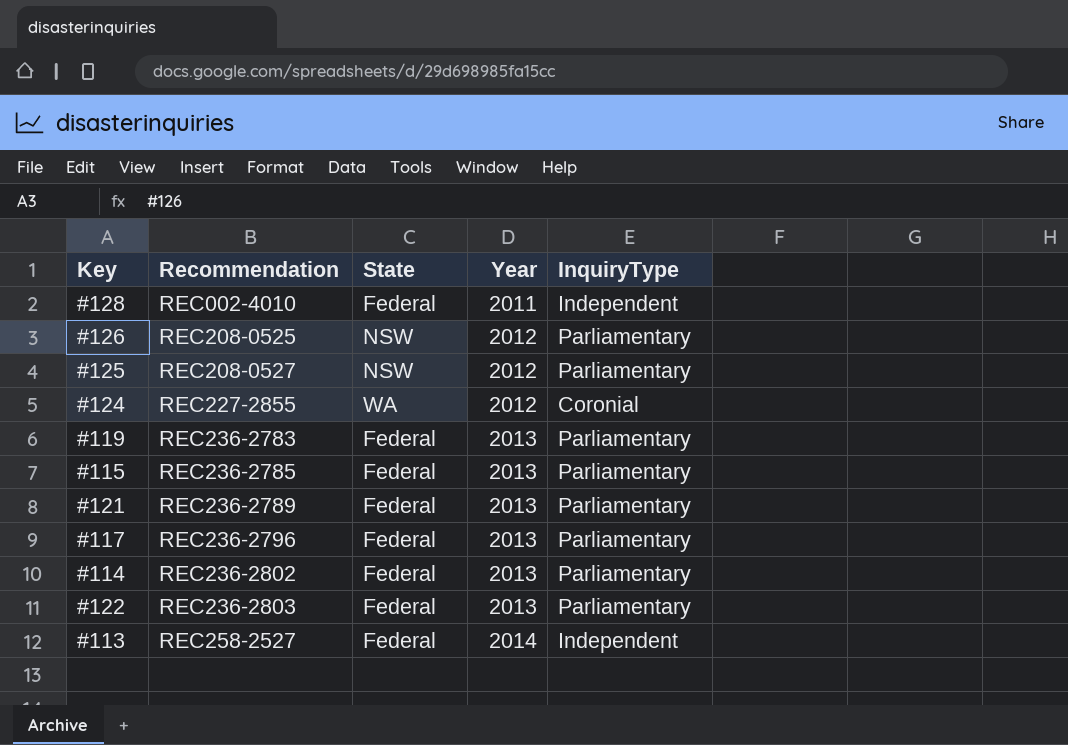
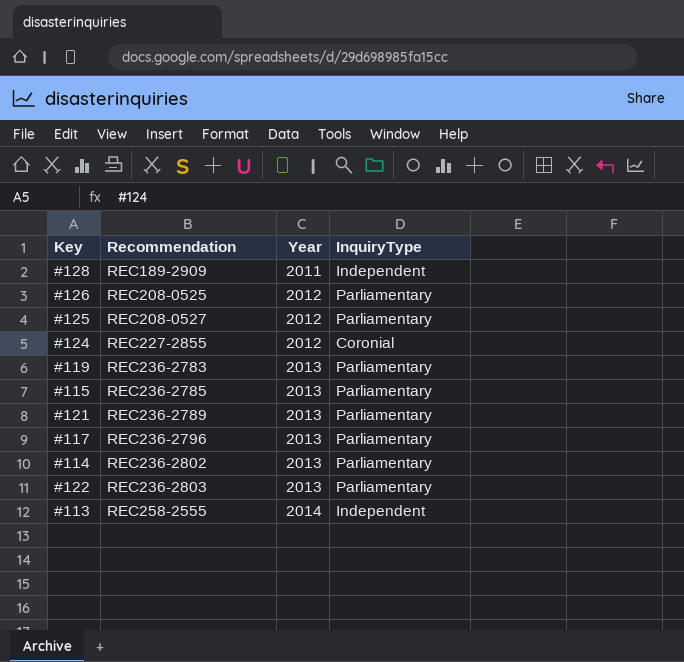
column State | position: 3 -> none
#128 | Recommendation: REC002-4010 -> REC189-2909
#113 | Recommendation: REC258-2527 -> REC258-2555

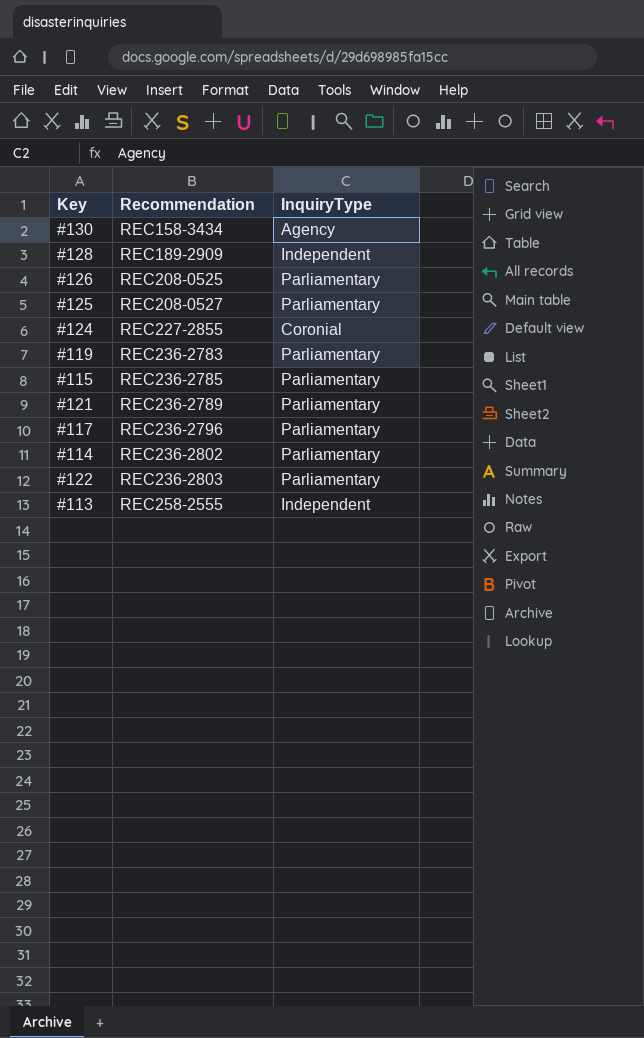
column Year | position: 3 -> none
row #130: none -> REC158-3434 | Agency

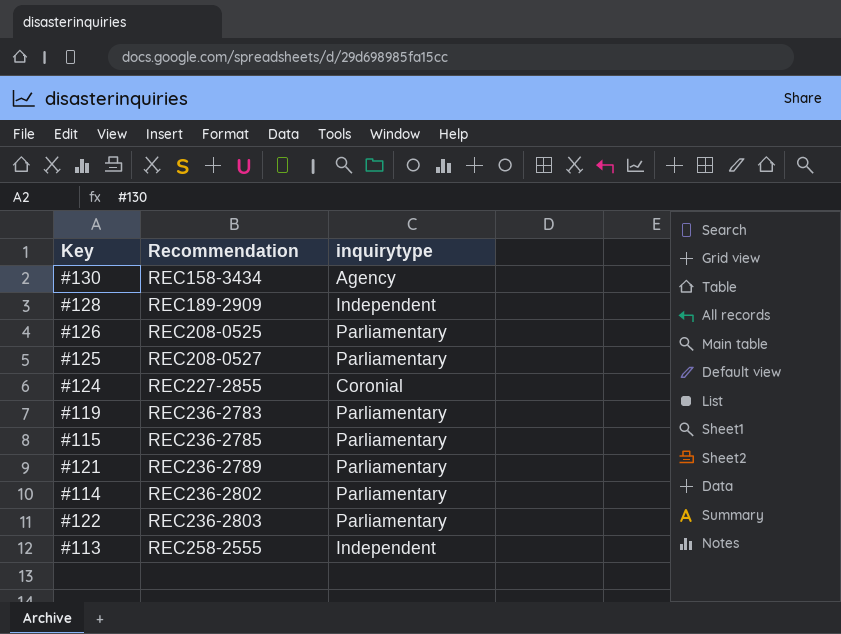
column name: InquiryType -> inquirytype
row #117: REC236-2796 | Parliamentary -> none

